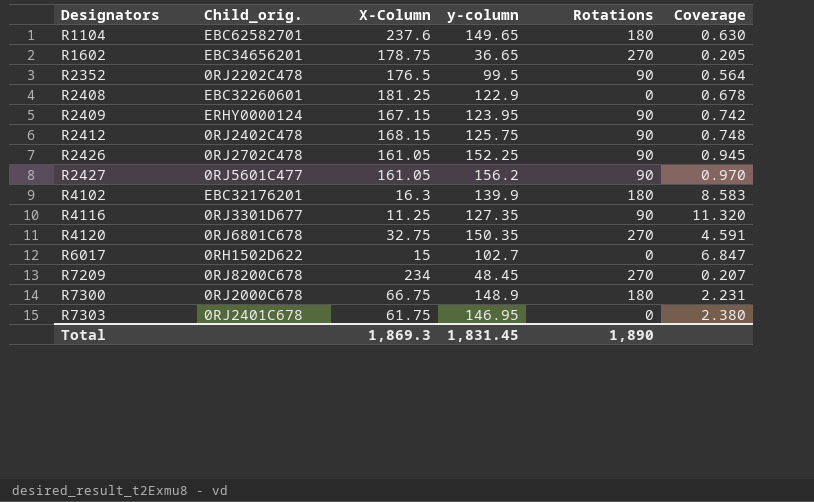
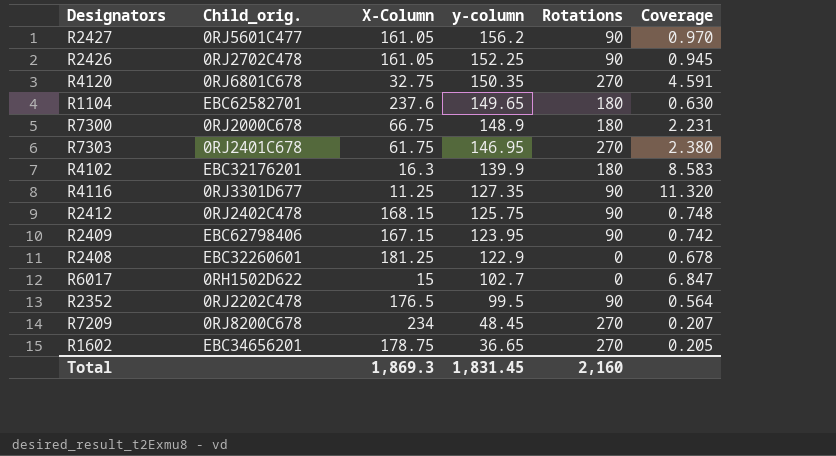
row order: Designators ascending -> y-column descending
R7303 | Rotations: 0 -> 270
R2409 | Child_orig.: ERHY0000124 -> EBC62798406
Total | Rotations: 1,890 -> 2,160

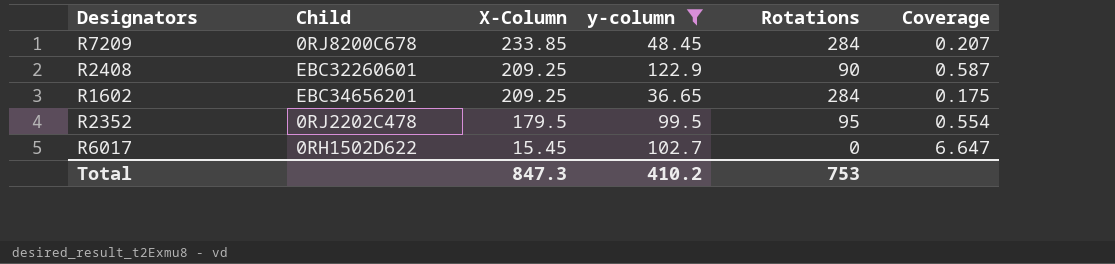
filter: none -> y-column <= 122.9
row order: y-column descending -> X-Column descending
column name: Child_orig. -> Child
R7209 | X-Column: 234 -> 233.85
R7209 | Rotations: 270 -> 284
R2408 | X-Column: 181.25 -> 209.25
R2408 | Rotations: 0 -> 90
R2408 | Coverage: 0.678 -> 0.587
R1602 | X-Column: 178.75 -> 209.25
R1602 | Rotations: 270 -> 284
R1602 | Coverage: 0.205 -> 0.175
R2352 | X-Column: 176.5 -> 179.5
R2352 | Rotations: 90 -> 95
R2352 | Coverage: 0.564 -> 0.554
R6017 | X-Column: 15 -> 15.45
R6017 | Coverage: 6.847 -> 6.647
Total | X-Column: 1,869.3 -> 847.3
Total | y-column: 1,831.45 -> 410.2
Total | Rotations: 2,160 -> 753

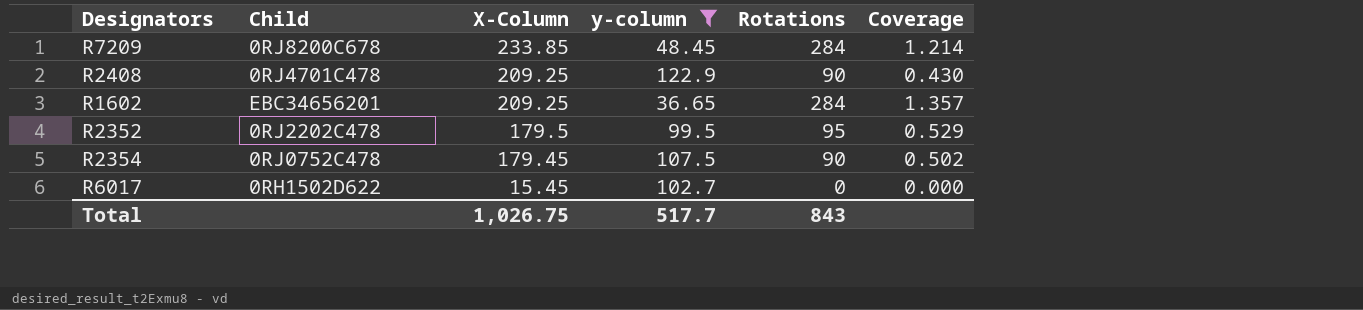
column Coverage | formula: [y-column] / [X-Column] -> [Rotations] / [X-Column]
R2408 | Child: EBC32260601 -> 0RJ4701C478
row R2354: none -> 0RJ0752C478 | 179.45 | 107.5 | 90 | 0.502
Total | X-Column: 847.3 -> 1,026.75
Total | y-column: 410.2 -> 517.7
Total | Rotations: 753 -> 843

